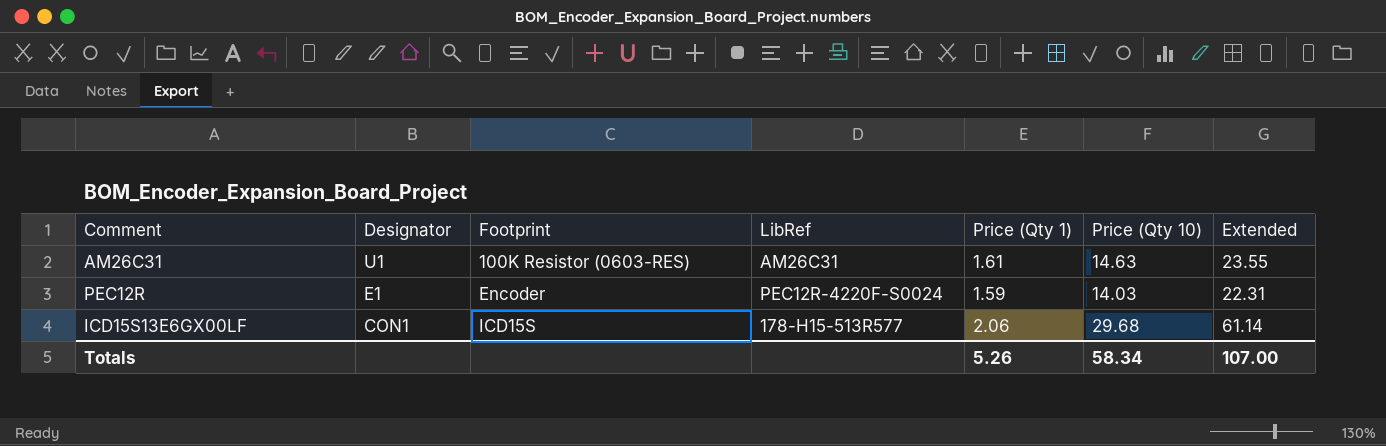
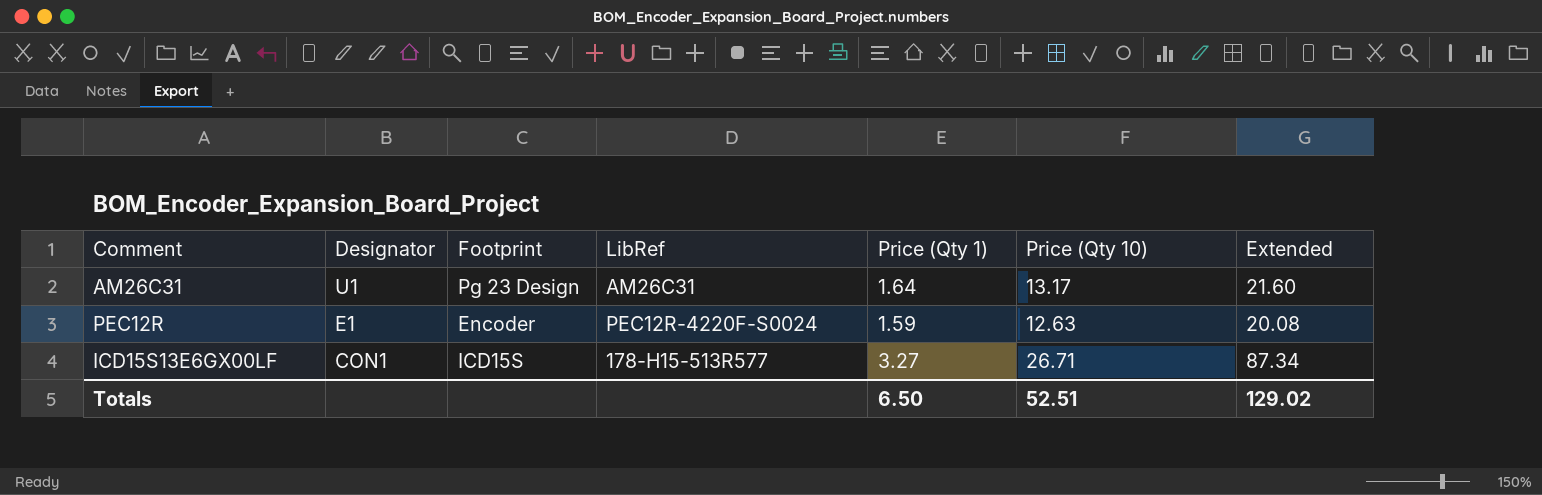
AM26C31 | Footprint: 100K Resistor (0603-RES) -> Pg 23 Design
AM26C31 | Price (Qty 1): 1.61 -> 1.64
AM26C31 | Price (Qty 10): 14.63 -> 13.17
AM26C31 | Extended: 23.55 -> 21.60
PEC12R | Price (Qty 10): 14.03 -> 12.63
PEC12R | Extended: 22.31 -> 20.08
ICD15S13E6GX00LF | Price (Qty 1): 2.06 -> 3.27
ICD15S13E6GX00LF | Price (Qty 10): 29.68 -> 26.71
ICD15S13E6GX00LF | Extended: 61.14 -> 87.34
Totals | Price (Qty 1): 5.26 -> 6.50
Totals | Price (Qty 10): 58.34 -> 52.51
Totals | Extended: 107.00 -> 129.02

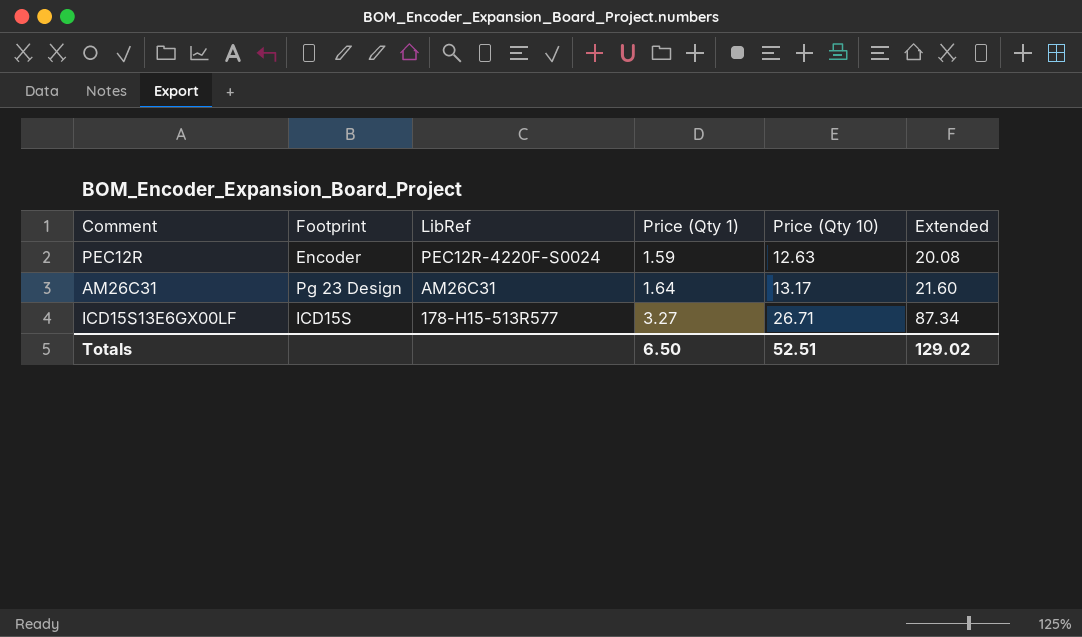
row order: Designator descending -> LibRef descending
column Designator | position: 2 -> none

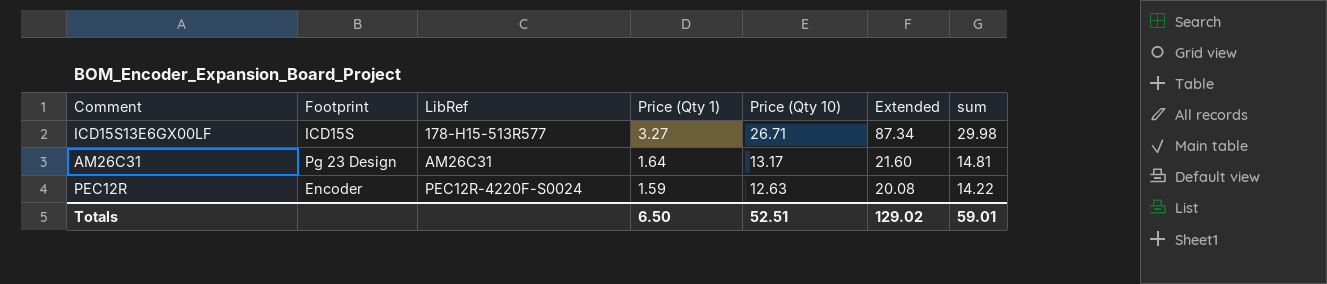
row order: LibRef descending -> LibRef ascending
column sum | formula: none -> [Price (Qty 1)] + [Price (Qty 10)]

